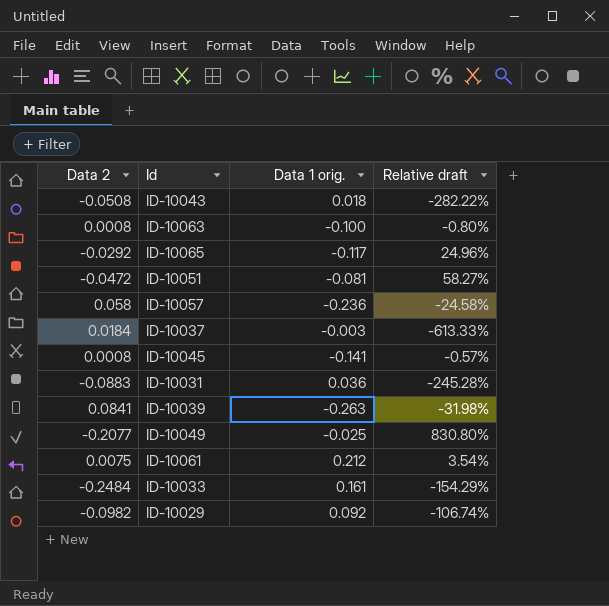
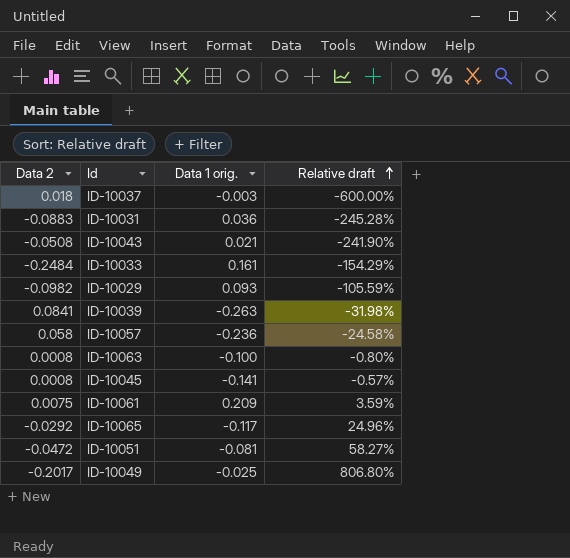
row order: none -> Relative draft ascending
ID-10037 | Data 2: 0.0184 -> 0.018
ID-10037 | Relative draft: -613.33% -> -600.00%
ID-10043 | Data 1 orig.: 0.018 -> 0.021
ID-10043 | Relative draft: -282.22% -> -241.90%
ID-10029 | Data 1 orig.: 0.092 -> 0.093
ID-10029 | Relative draft: -106.74% -> -105.59%
ID-10061 | Data 1 orig.: 0.212 -> 0.209
ID-10061 | Relative draft: 3.54% -> 3.59%
ID-10049 | Data 2: -0.2077 -> -0.2017
ID-10049 | Relative draft: 830.80% -> 806.80%

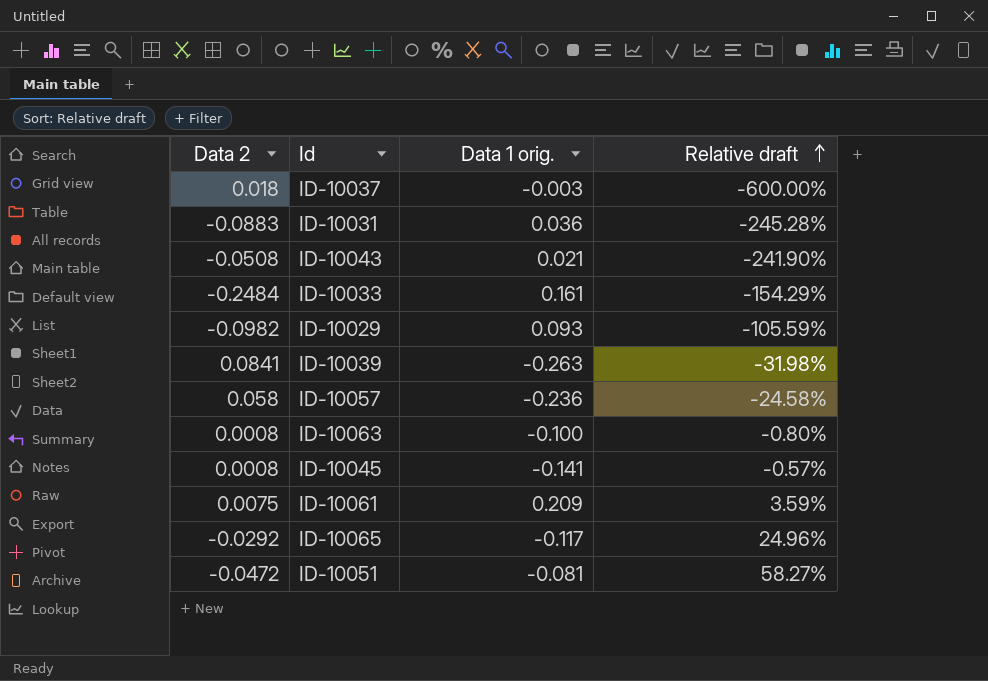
row ID-10049: -0.2017 | -0.025 | 806.80% -> none

